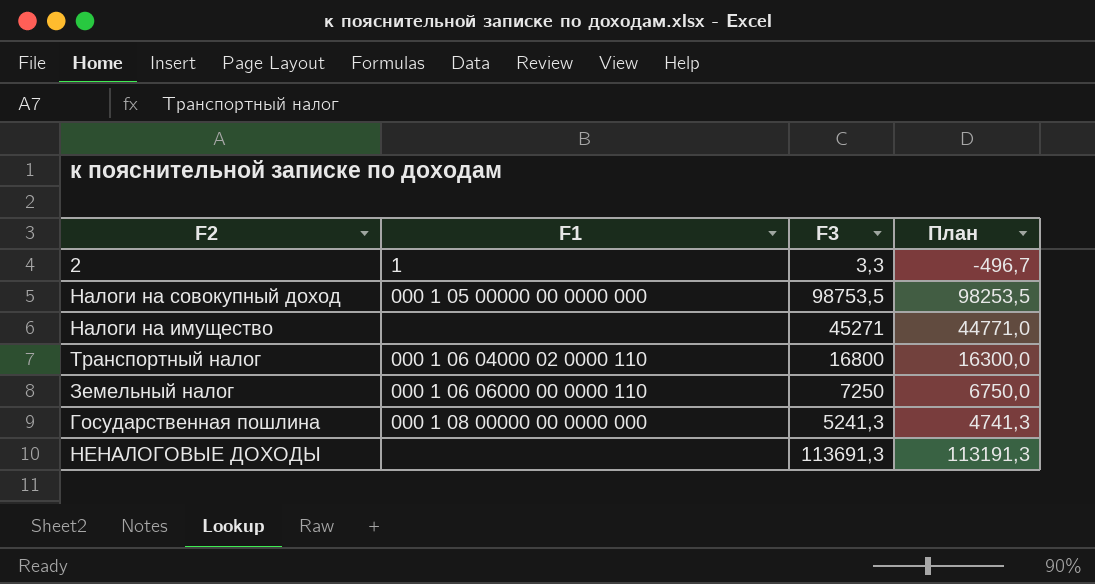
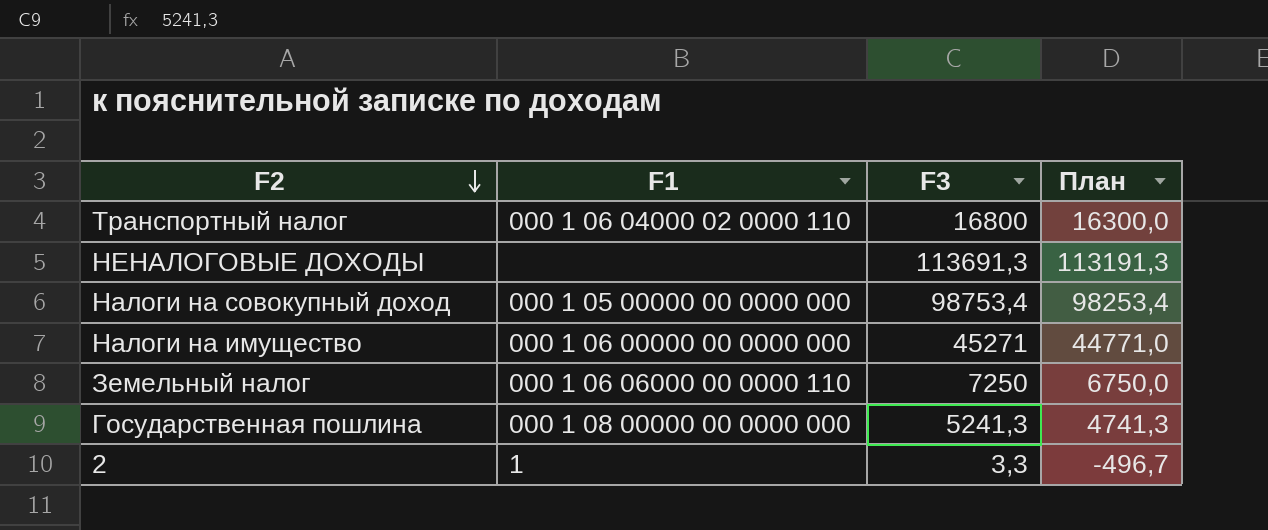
row order: none -> F2 descending
Налоги на совокупный доход | F3: 98753,5 -> 98753,4
Налоги на совокупный доход | План: 98253,5 -> 98253,4
Налоги на имущество | F1: none -> 000 1 06 00000 00 0000 000

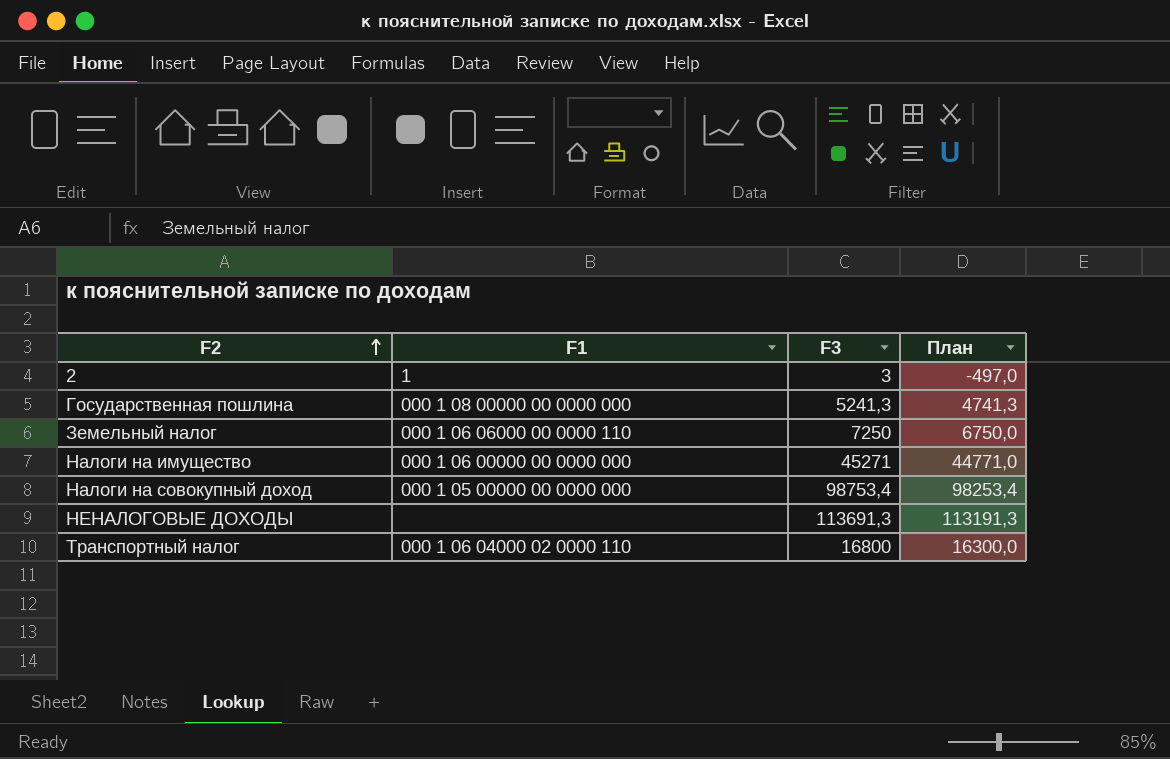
row order: F2 descending -> F2 ascending
2 | F3: 3,3 -> 3
2 | План: -496,7 -> -497,0

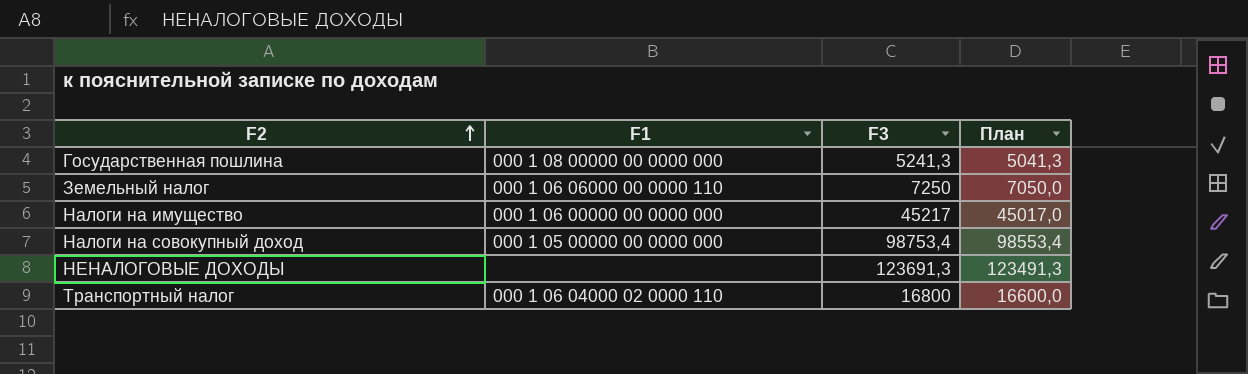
column План | formula: [F3] - 500 -> [F3] - 200
row 2: 1 | 3 | -497,0 -> none
Налоги на имущество | F3: 45271 -> 45217
НЕНАЛОГОВЫЕ ДОХОДЫ | F3: 113691,3 -> 123691,3

